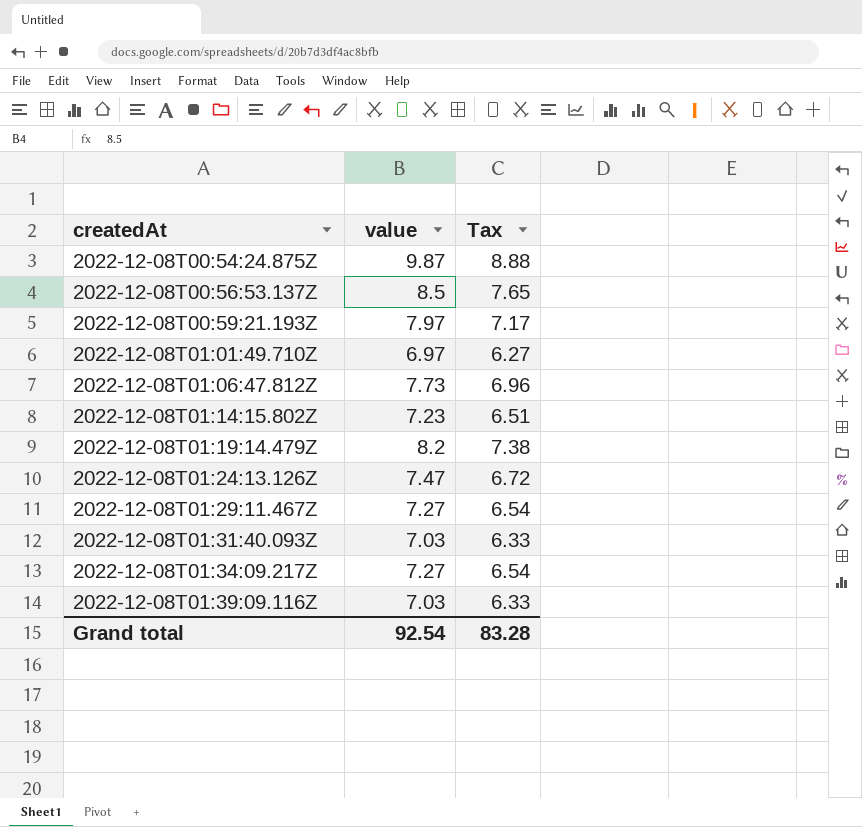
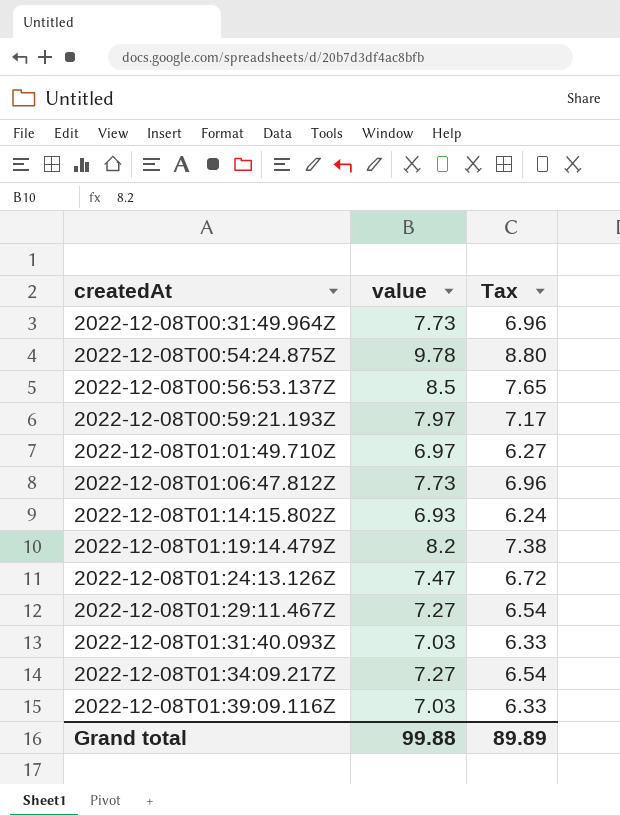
row 2022-12-08T00:31:49.964Z: none -> 7.73 | 6.96
2022-12-08T00:54:24.875Z | value: 9.87 -> 9.78
2022-12-08T00:54:24.875Z | Tax: 8.88 -> 8.80
2022-12-08T01:14:15.802Z | value: 7.23 -> 6.93
2022-12-08T01:14:15.802Z | Tax: 6.51 -> 6.24
Grand total | value: 92.54 -> 99.88
Grand total | Tax: 83.28 -> 89.89

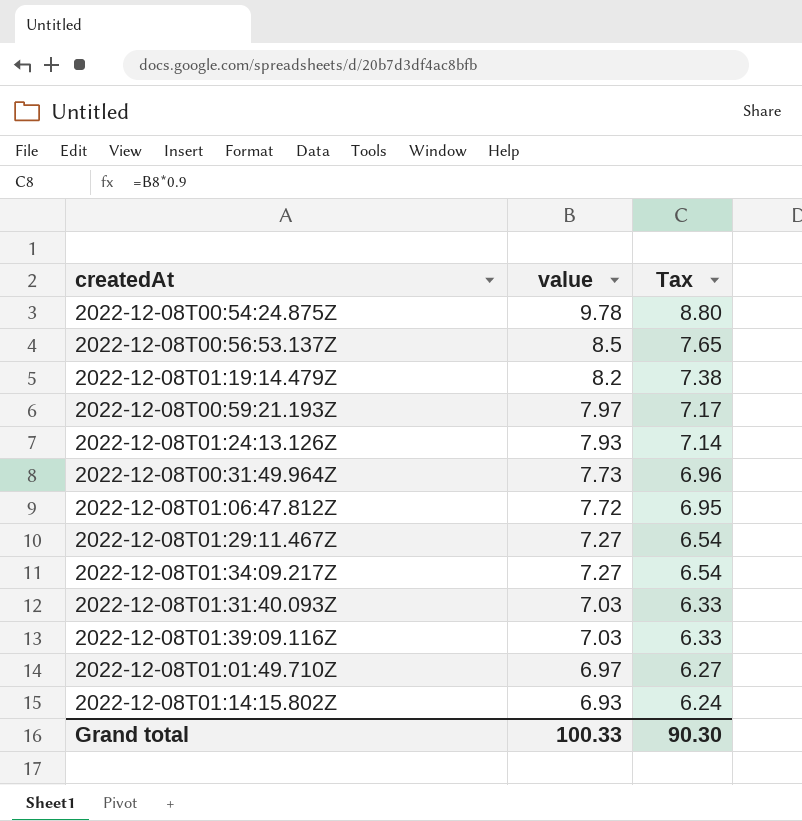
row order: createdAt ascending -> value descending
2022-12-08T01:24:13.126Z | value: 7.47 -> 7.93
2022-12-08T01:24:13.126Z | Tax: 6.72 -> 7.14
2022-12-08T01:06:47.812Z | value: 7.73 -> 7.72
2022-12-08T01:06:47.812Z | Tax: 6.96 -> 6.95
Grand total | value: 99.88 -> 100.33
Grand total | Tax: 89.89 -> 90.30

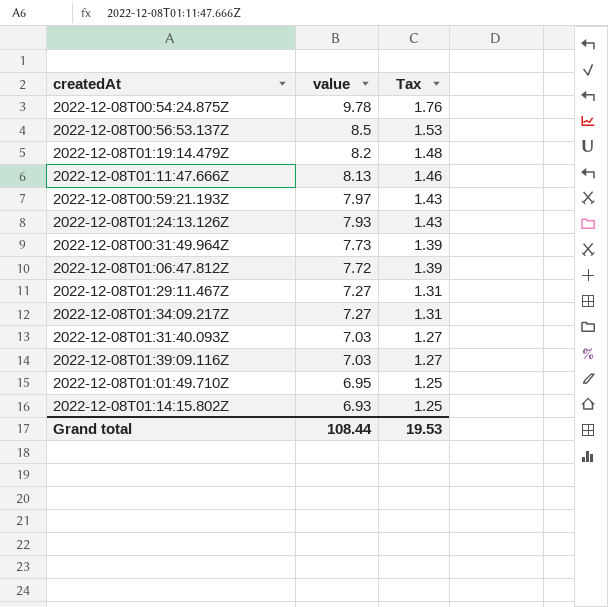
column Tax | formula: [value] * 0.9 -> [value] * 0.18
row 2022-12-08T01:11:47.666Z: none -> 8.13 | 1.46
2022-12-08T01:01:49.710Z | value: 6.97 -> 6.95
Grand total | value: 100.33 -> 108.44
Grand total | Tax: 90.30 -> 19.53

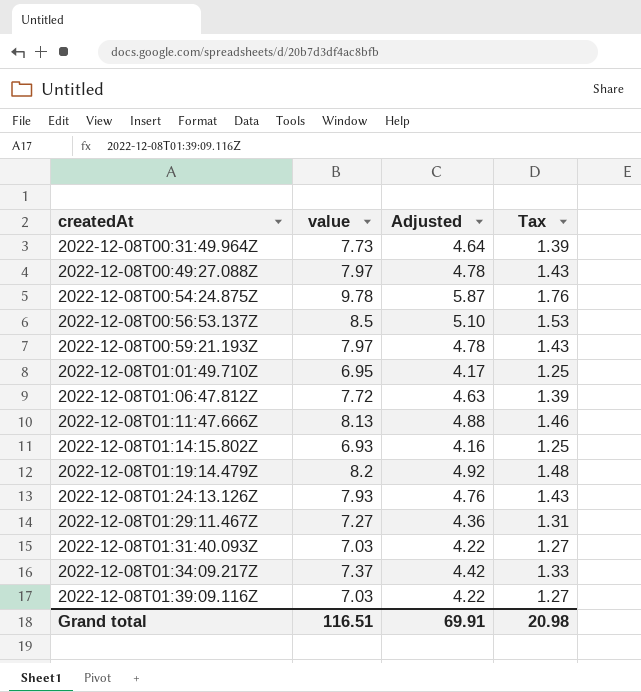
row order: value descending -> createdAt ascending
column Adjusted | formula: none -> [value] * 0.6
row 2022-12-08T00:49:27.088Z: none -> 7.97 | 4.78 | 1.43
2022-12-08T01:34:09.217Z | value: 7.27 -> 7.37
2022-12-08T01:34:09.217Z | Tax: 1.31 -> 1.33
Grand total | value: 108.44 -> 116.51
Grand total | Tax: 19.53 -> 20.98

